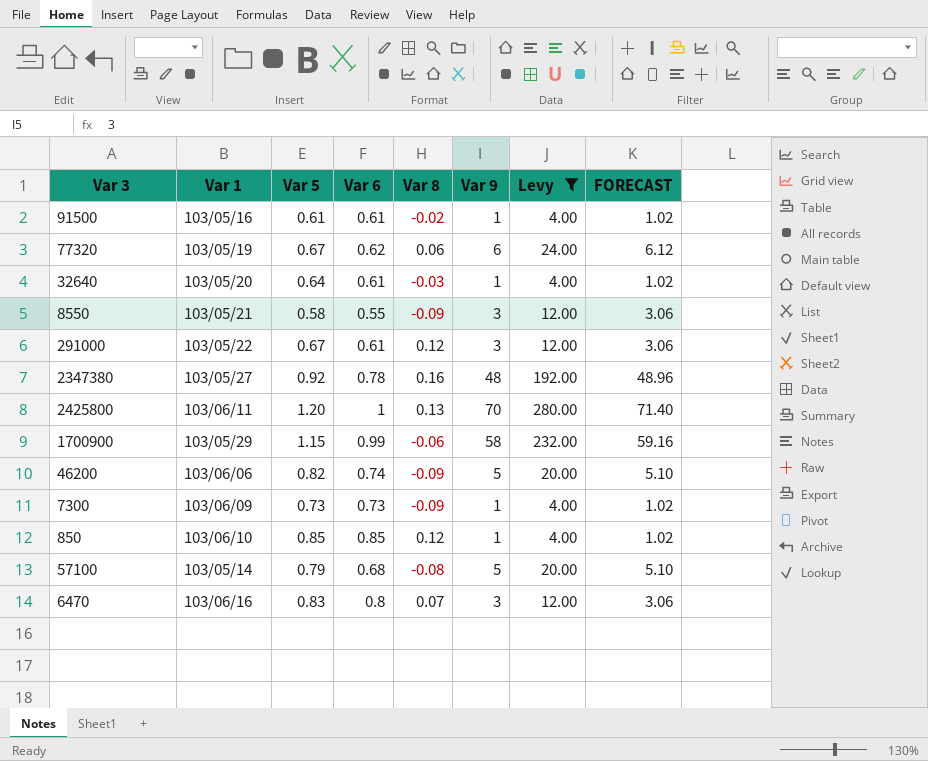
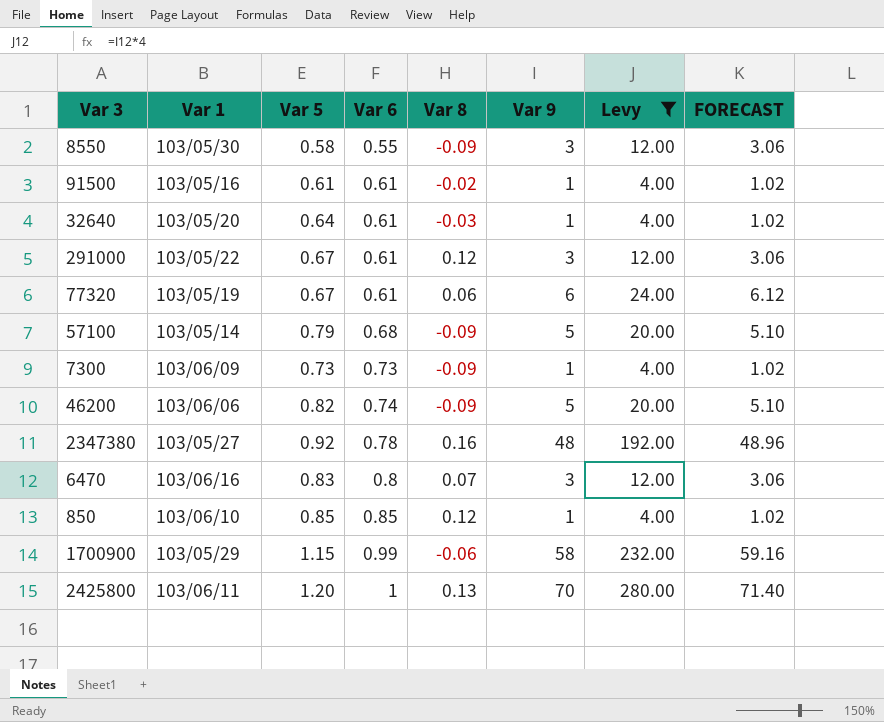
row order: none -> Var 6 ascending
8550 | Var 1: 103/05/21 -> 103/05/30
77320 | Var 6: 0.62 -> 0.61
57100 | Var 8: -0.08 -> -0.09

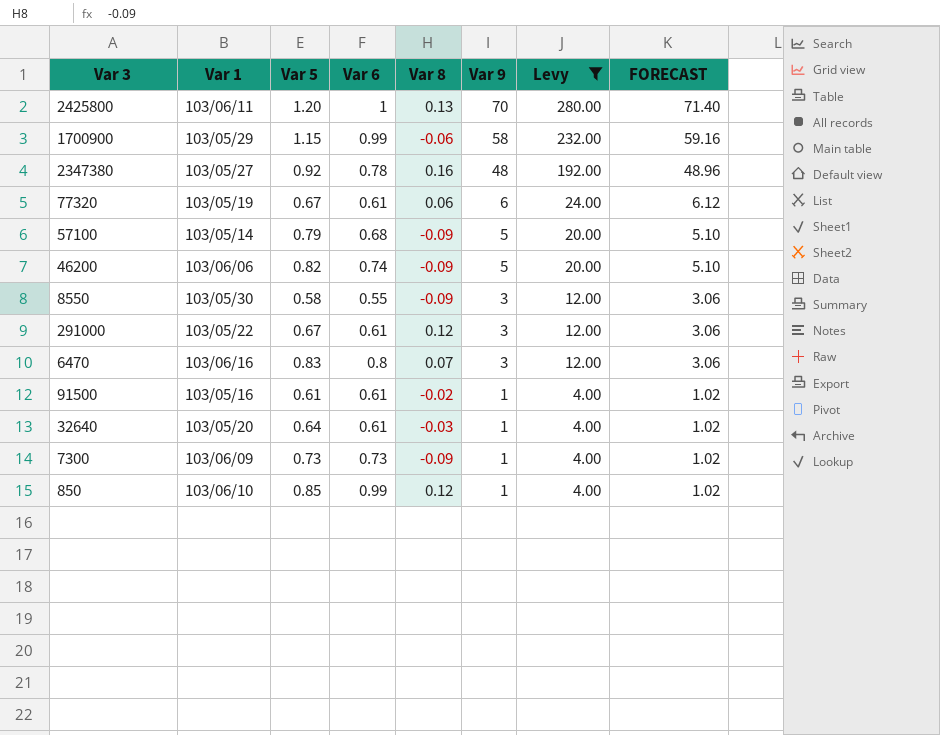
row order: Var 6 ascending -> Var 9 descending
850 | Var 6: 0.85 -> 0.99

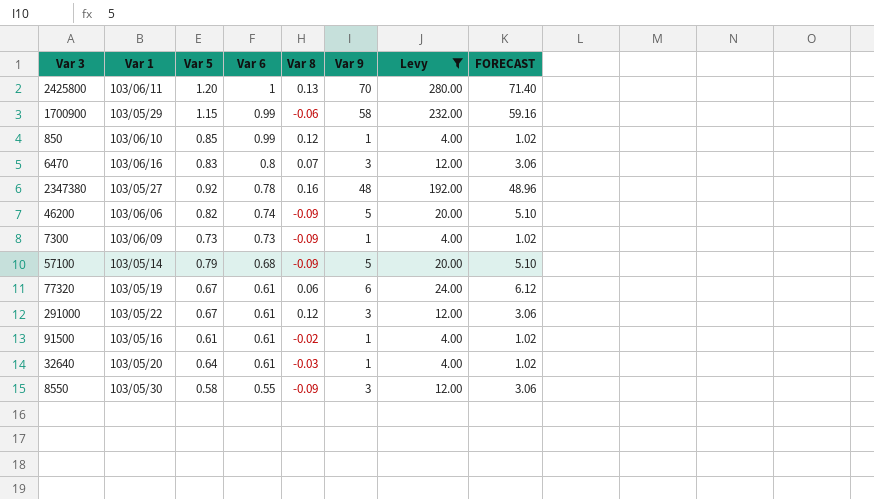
row order: Var 9 descending -> Var 6 descending

